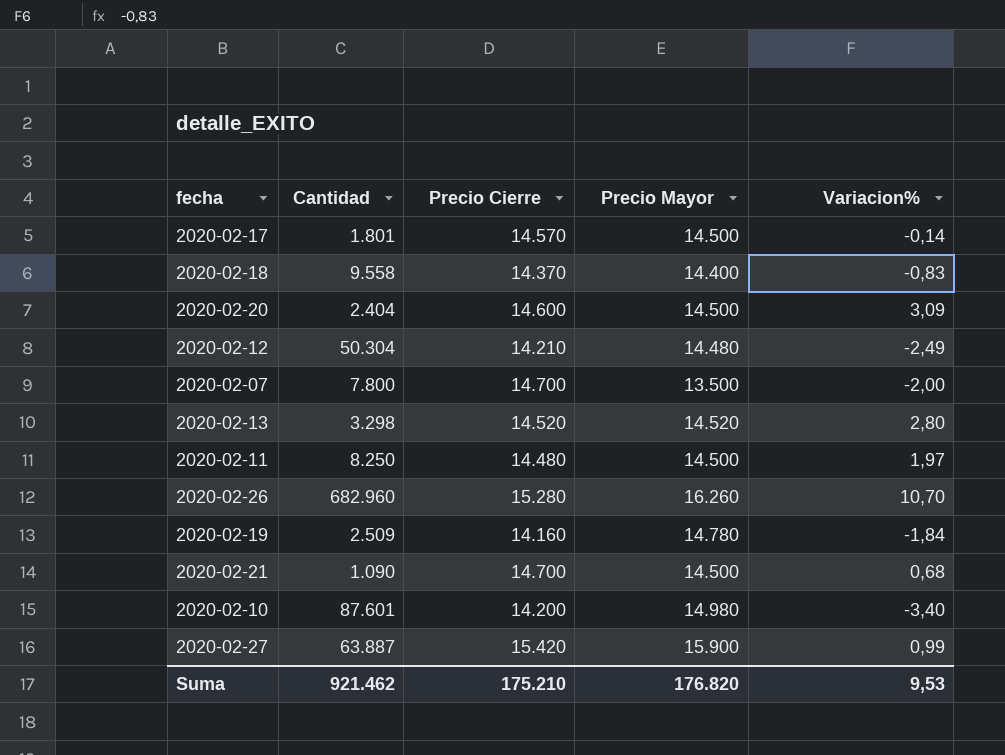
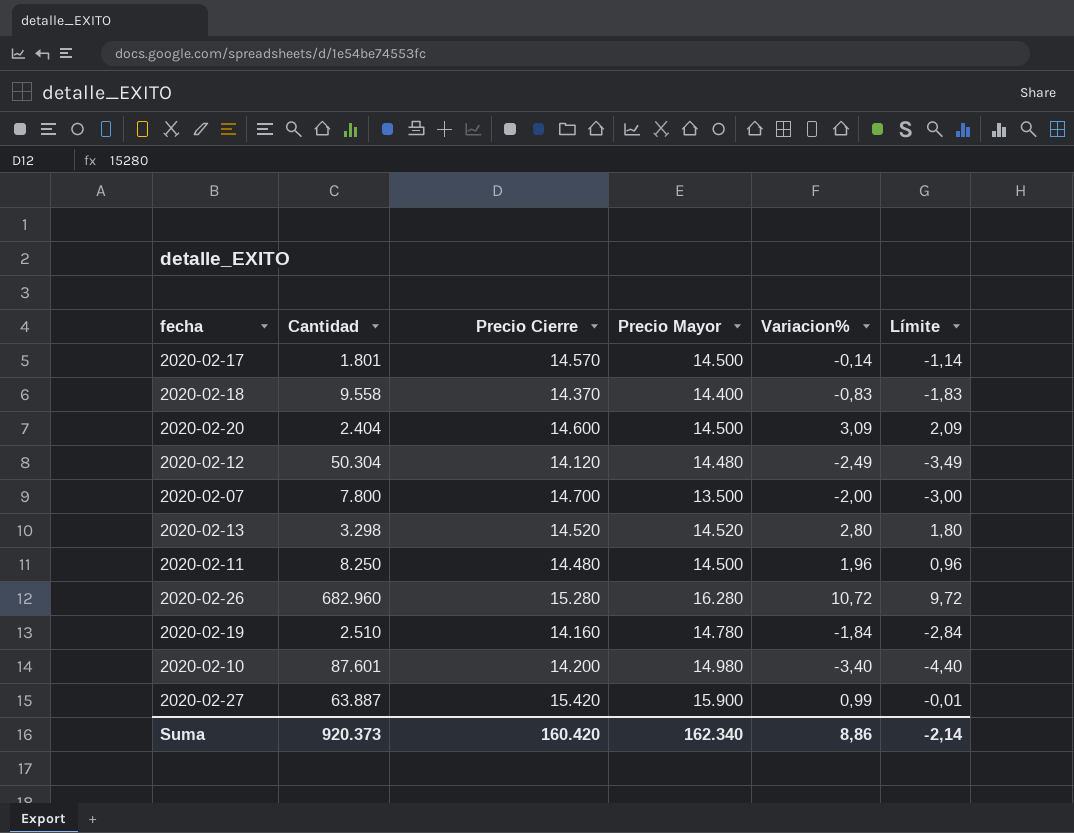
column Límite | formula: none -> [Variacion%] - 1
row 2020-02-21: 1.090 | 14.700 | 14.500 | 0,68 -> none
2020-02-12 | Precio Cierre: 14.210 -> 14.120
2020-02-11 | Variacion%: 1,97 -> 1,96
2020-02-26 | Precio Mayor: 16.260 -> 16.280
2020-02-26 | Variacion%: 10,70 -> 10,72
2020-02-19 | Cantidad: 2.509 -> 2.510
Suma | Cantidad: 921.462 -> 920.373
Suma | Precio Cierre: 175.210 -> 160.420
Suma | Precio Mayor: 176.820 -> 162.340
Suma | Variacion%: 9,53 -> 8,86

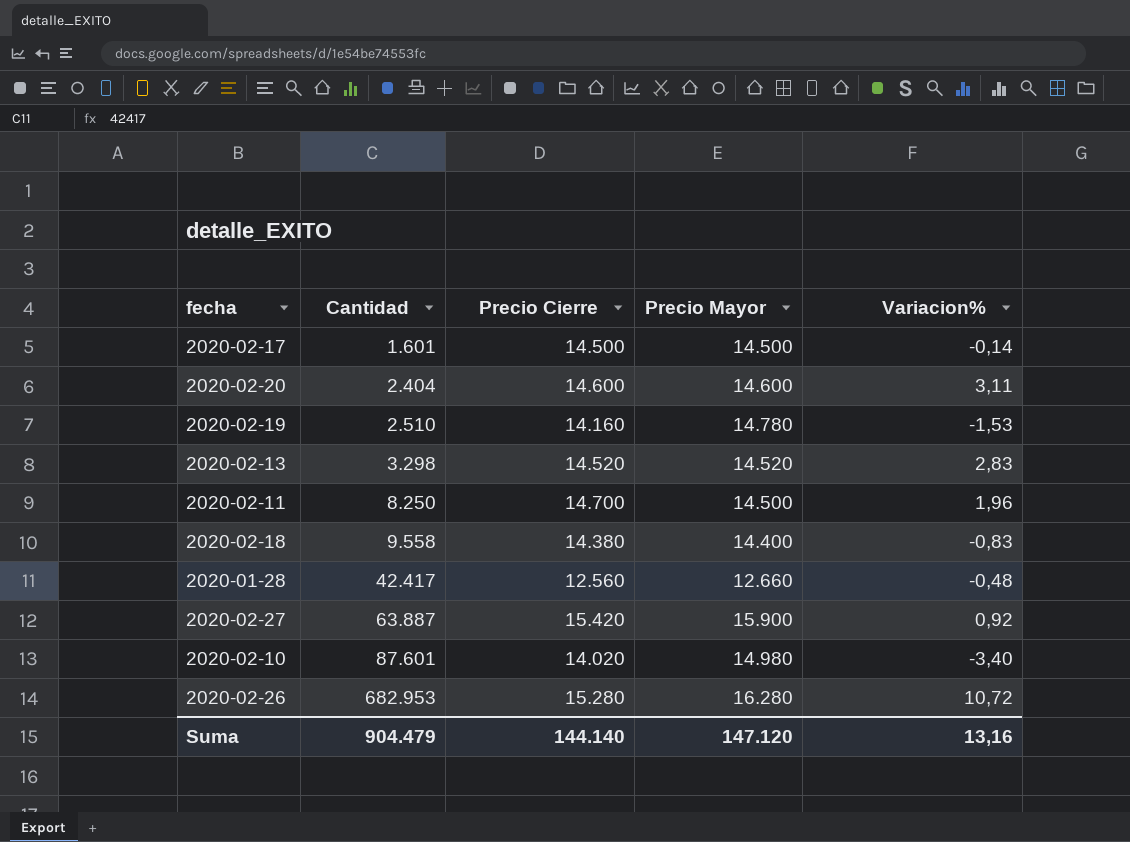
row order: none -> Cantidad ascending
column Límite | formula: [Variacion%] - 1 -> none
row 2020-02-12: 50.304 | 14.120 | 14.480 | -2,49 | -3,49 -> none
row 2020-02-07: 7.800 | 14.700 | 13.500 | -2,00 | -3,00 -> none
2020-02-17 | Cantidad: 1.801 -> 1.601
2020-02-17 | Precio Cierre: 14.570 -> 14.500
2020-02-20 | Precio Mayor: 14.500 -> 14.600
2020-02-20 | Variacion%: 3,09 -> 3,11
2020-02-19 | Variacion%: -1,84 -> -1,53
2020-02-13 | Variacion%: 2,80 -> 2,83
2020-02-11 | Precio Cierre: 14.480 -> 14.700
2020-02-18 | Precio Cierre: 14.370 -> 14.380
row 2020-01-28: none -> 42.417 | 12.560 | 12.660 | -0,48
2020-02-27 | Variacion%: 0,99 -> 0,92
2020-02-10 | Precio Cierre: 14.200 -> 14.020
2020-02-26 | Cantidad: 682.960 -> 682.953
Suma | Cantidad: 920.373 -> 904.479
Suma | Precio Cierre: 160.420 -> 144.140
Suma | Precio Mayor: 162.340 -> 147.120
Suma | Variacion%: 8,86 -> 13,16

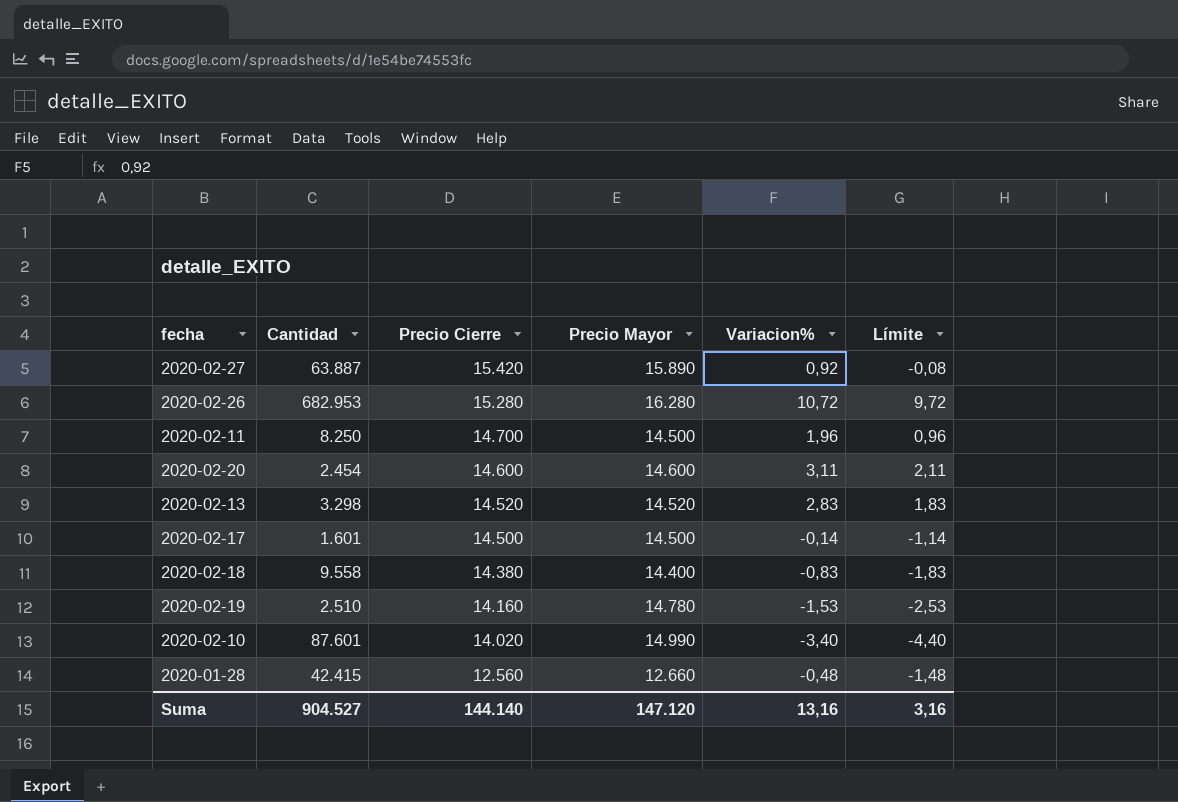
row order: Cantidad ascending -> Precio Cierre descending
column Límite | formula: none -> [Variacion%] - 1
2020-02-27 | Precio Mayor: 15.900 -> 15.890
2020-02-20 | Cantidad: 2.404 -> 2.454
2020-02-10 | Precio Mayor: 14.980 -> 14.990
2020-01-28 | Cantidad: 42.417 -> 42.415
Suma | Cantidad: 904.479 -> 904.527

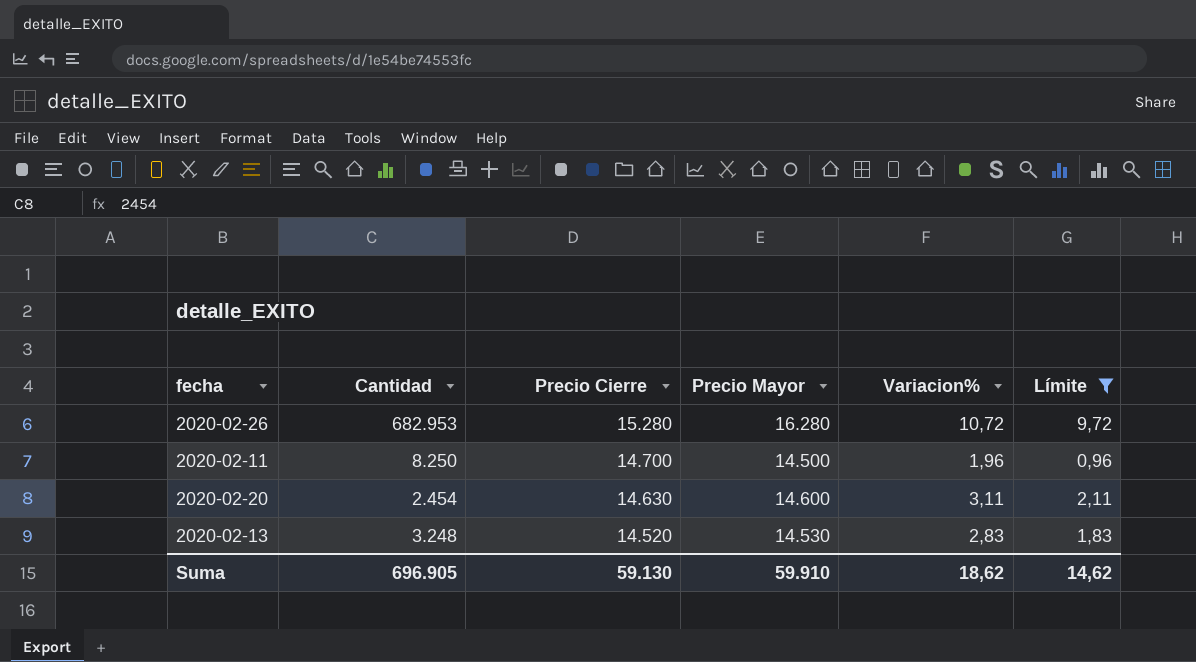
filter: none -> Límite >= 0,96
2020-02-20 | Precio Cierre: 14.600 -> 14.630
2020-02-13 | Cantidad: 3.298 -> 3.248
2020-02-13 | Precio Mayor: 14.520 -> 14.530
Suma | Cantidad: 904.527 -> 696.905
Suma | Precio Cierre: 144.140 -> 59.130
Suma | Precio Mayor: 147.120 -> 59.910
Suma | Variacion%: 13,16 -> 18,62
Suma | Límite: 3,16 -> 14,62

